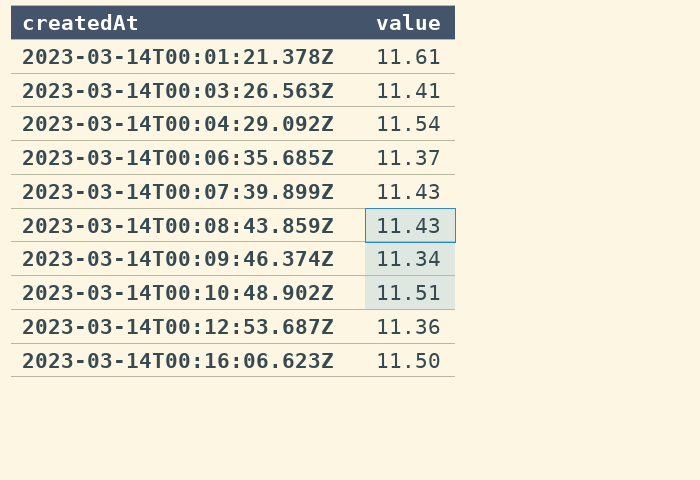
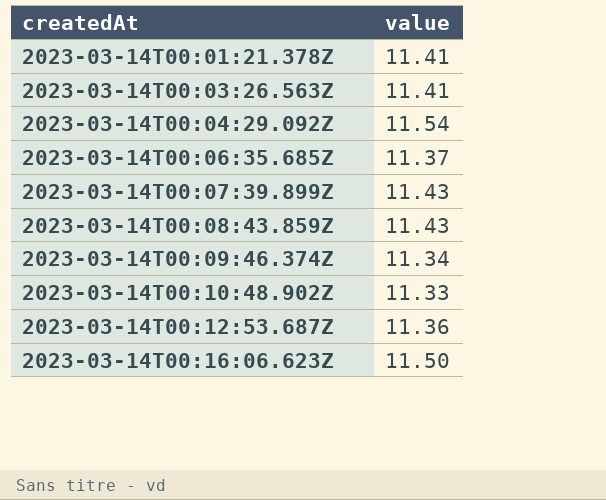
2023-03-14T00:01:21.378Z | value: 11.61 -> 11.41
2023-03-14T00:10:48.902Z | value: 11.51 -> 11.33

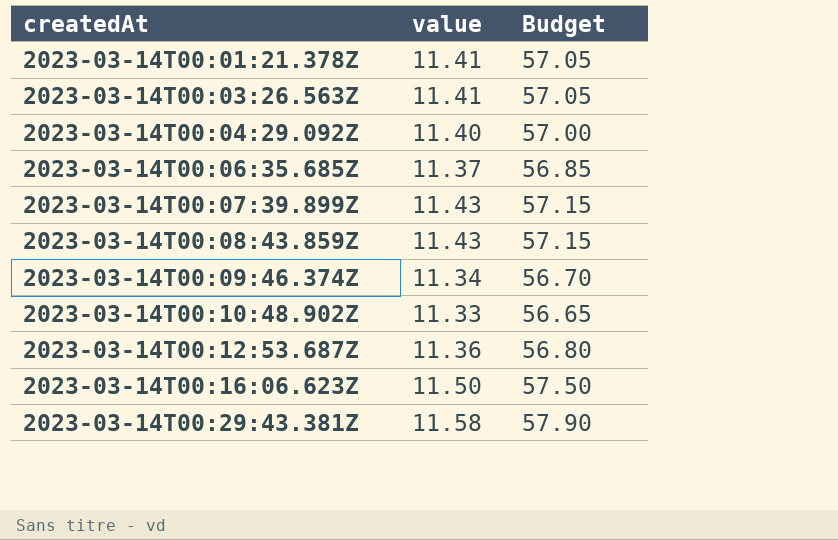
column Budget | formula: none -> [value] * 5
2023-03-14T00:04:29.092Z | value: 11.54 -> 11.40
row 2023-03-14T00:29:43.381Z: none -> 11.58 | 57.90

